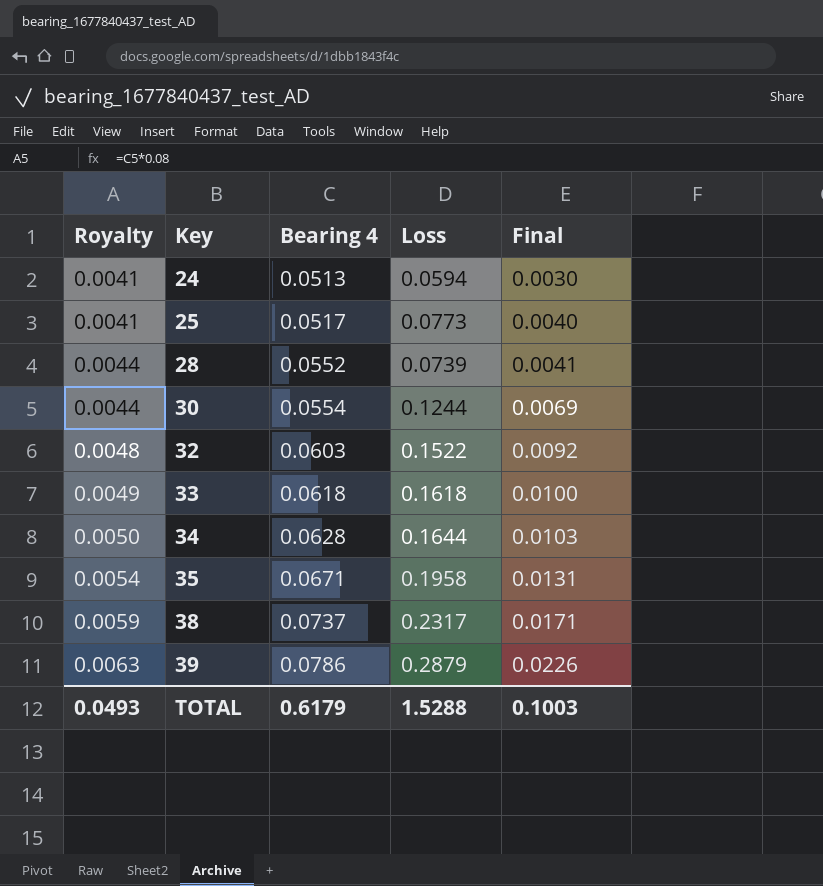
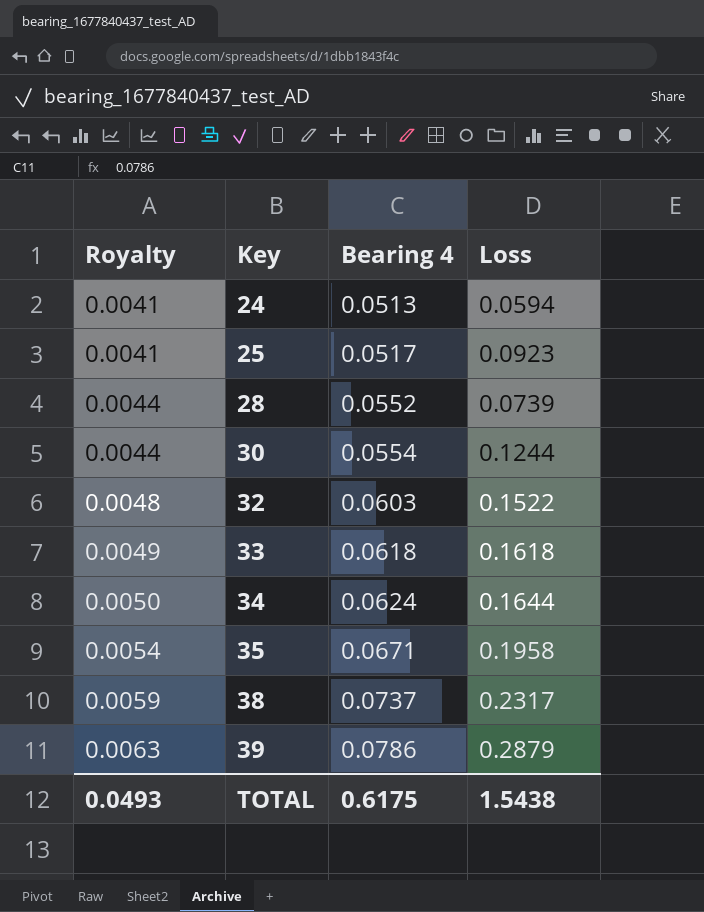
column Final | formula: [Bearing 4] * [Loss] -> none
25 | Loss: 0.0773 -> 0.0923
34 | Bearing 4: 0.0628 -> 0.0624
TOTAL | Bearing 4: 0.6179 -> 0.6175
TOTAL | Loss: 1.5288 -> 1.5438

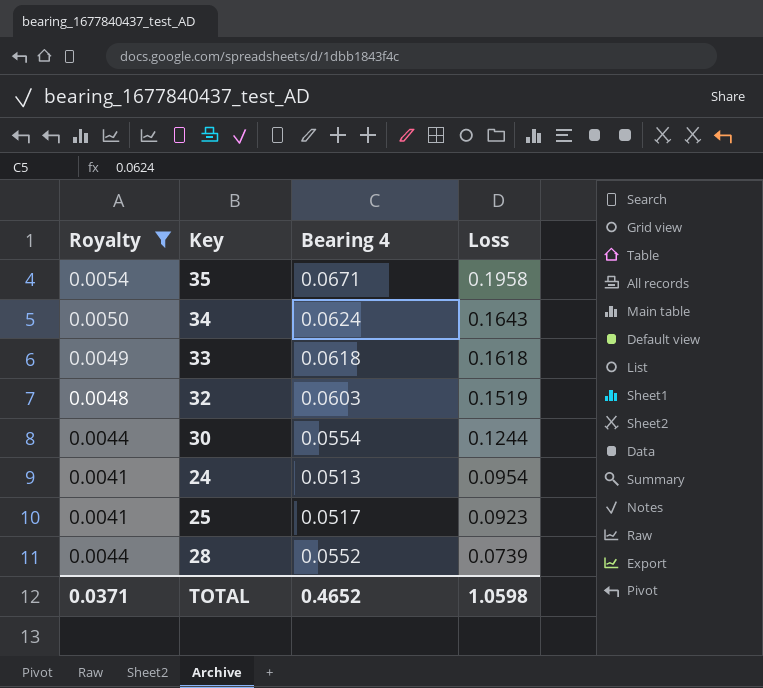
filter: none -> Royalty <= 0.0054
row order: Royalty ascending -> Loss descending
34 | Loss: 0.1644 -> 0.1643
32 | Loss: 0.1522 -> 0.1519
24 | Loss: 0.0594 -> 0.0954
TOTAL | Royalty: 0.0493 -> 0.0371
TOTAL | Bearing 4: 0.6175 -> 0.4652
TOTAL | Loss: 1.5438 -> 1.0598

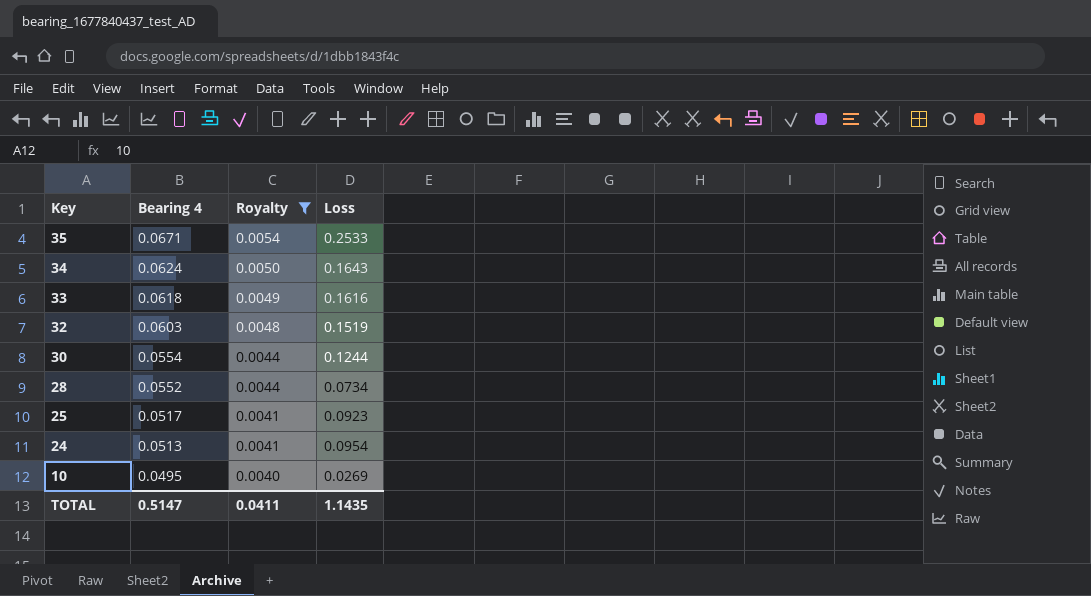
row order: Loss descending -> Key descending
column Royalty | position: 1 -> 3
35 | Loss: 0.1958 -> 0.2533
33 | Loss: 0.1618 -> 0.1616
28 | Loss: 0.0739 -> 0.0734
row 10: none -> 0.0495 | 0.0040 | 0.0269
TOTAL | Bearing 4: 0.4652 -> 0.5147
TOTAL | Royalty: 0.0371 -> 0.0411
TOTAL | Loss: 1.0598 -> 1.1435

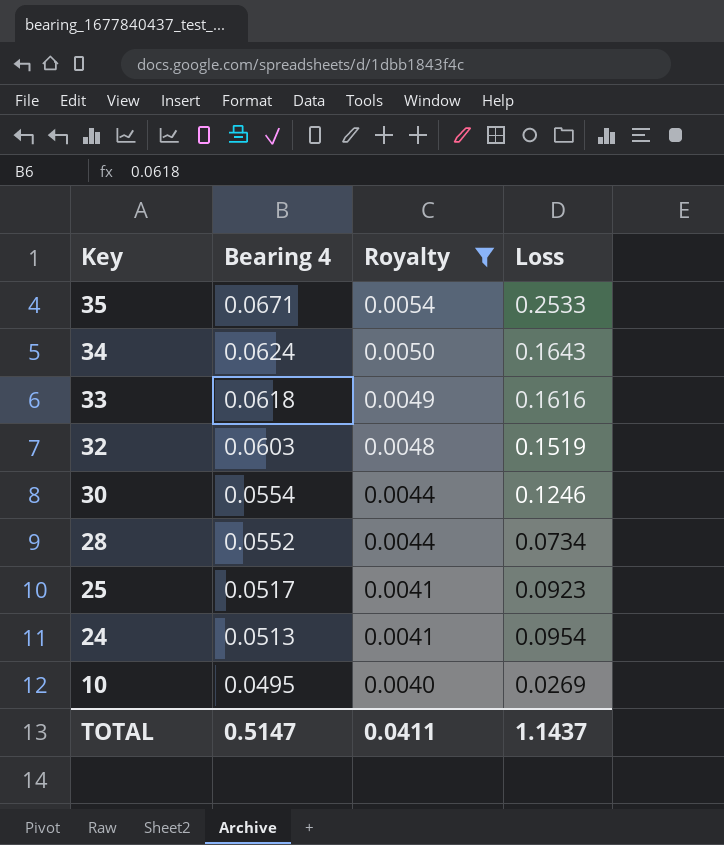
30 | Loss: 0.1244 -> 0.1246
TOTAL | Loss: 1.1435 -> 1.1437

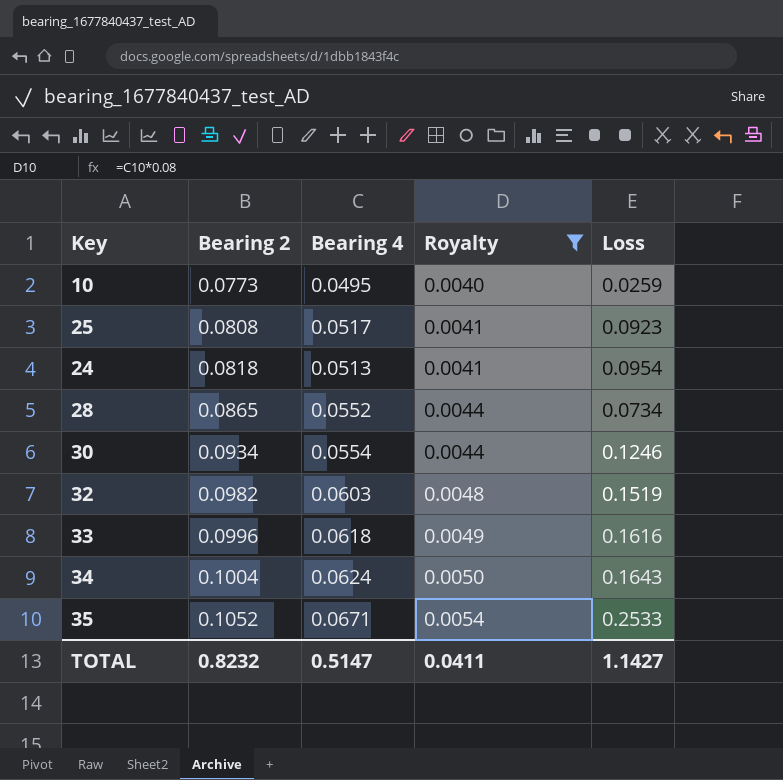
row order: Key descending -> Bearing 2 ascending
column Bearing 2 | position: none -> 2
10 | Loss: 0.0269 -> 0.0259
TOTAL | Loss: 1.1437 -> 1.1427

